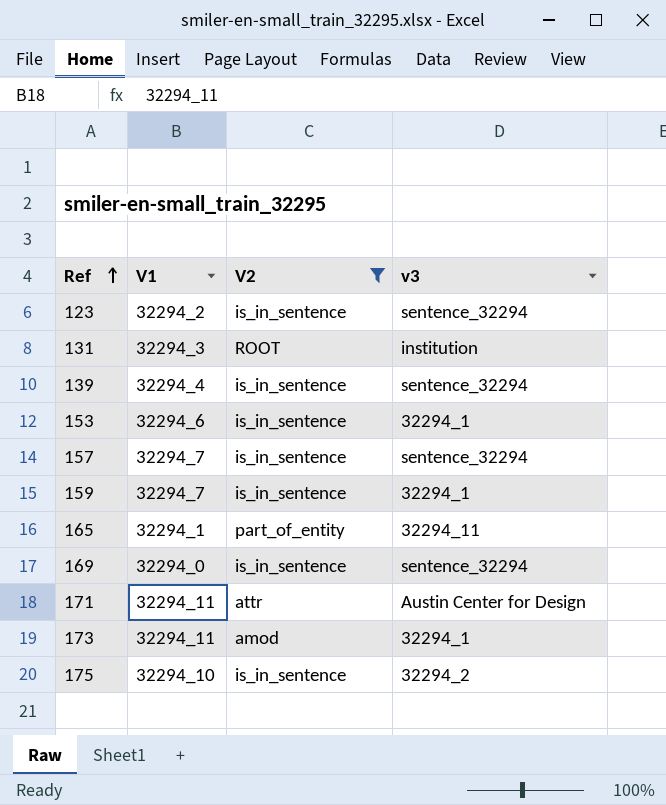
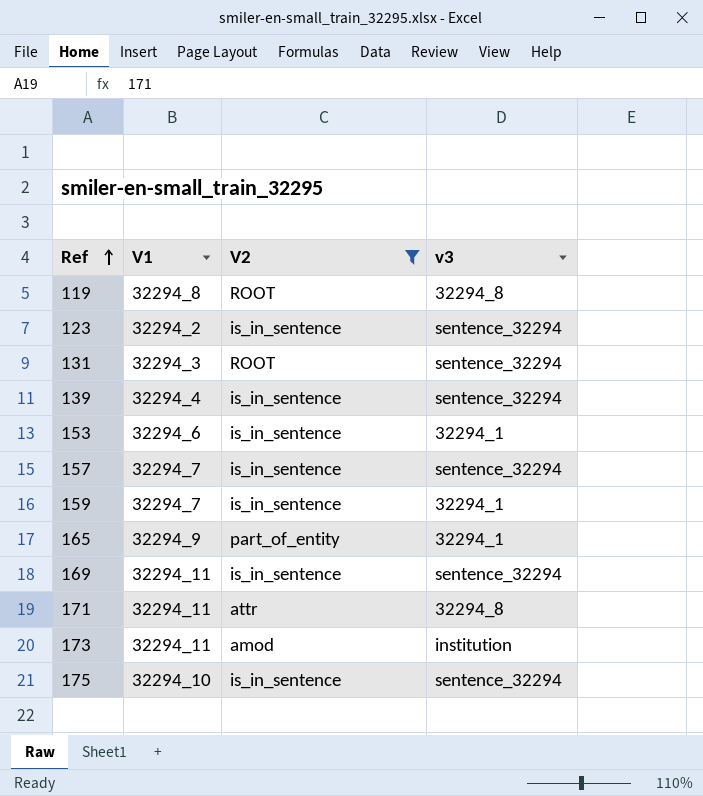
row 119: none -> 32294_8 | ROOT | 32294_8
131 | v3: institution -> sentence_32294
165 | V1: 32294_1 -> 32294_9
165 | v3: 32294_11 -> 32294_1
169 | V1: 32294_0 -> 32294_11
171 | v3: Austin Center for Design -> 32294_8
173 | v3: 32294_1 -> institution
175 | v3: 32294_2 -> sentence_32294

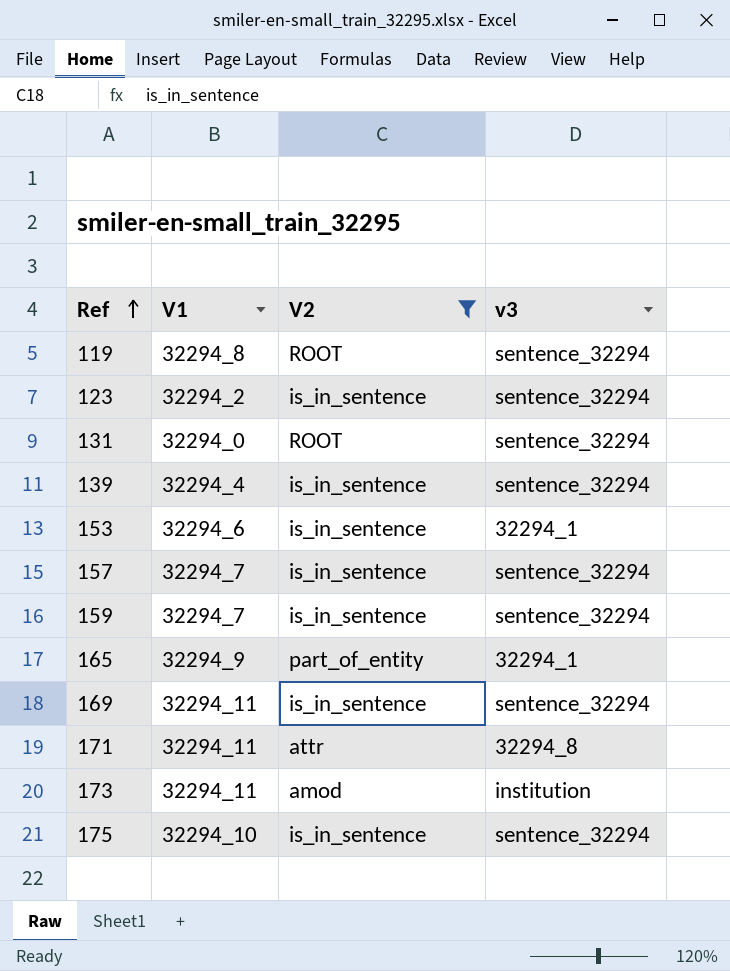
119 | v3: 32294_8 -> sentence_32294
131 | V1: 32294_3 -> 32294_0
159 | v3: 32294_1 -> sentence_32294

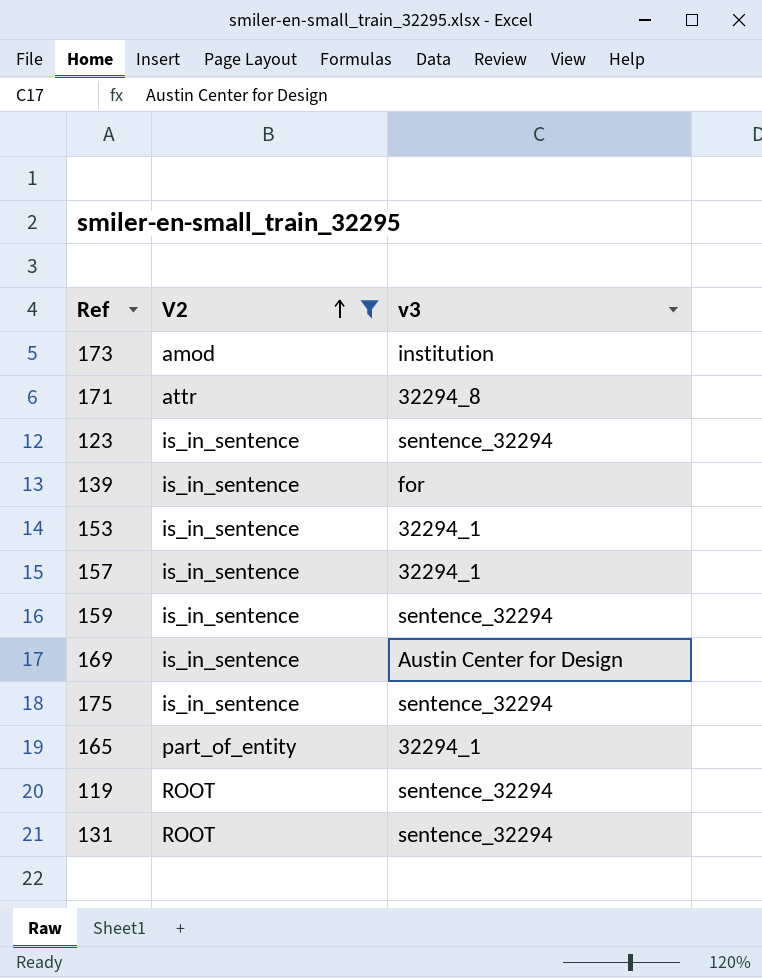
row order: Ref ascending -> V2 ascending
column V1 | position: 2 -> none
139 | v3: sentence_32294 -> for
157 | v3: sentence_32294 -> 32294_1
169 | v3: sentence_32294 -> Austin Center for Design

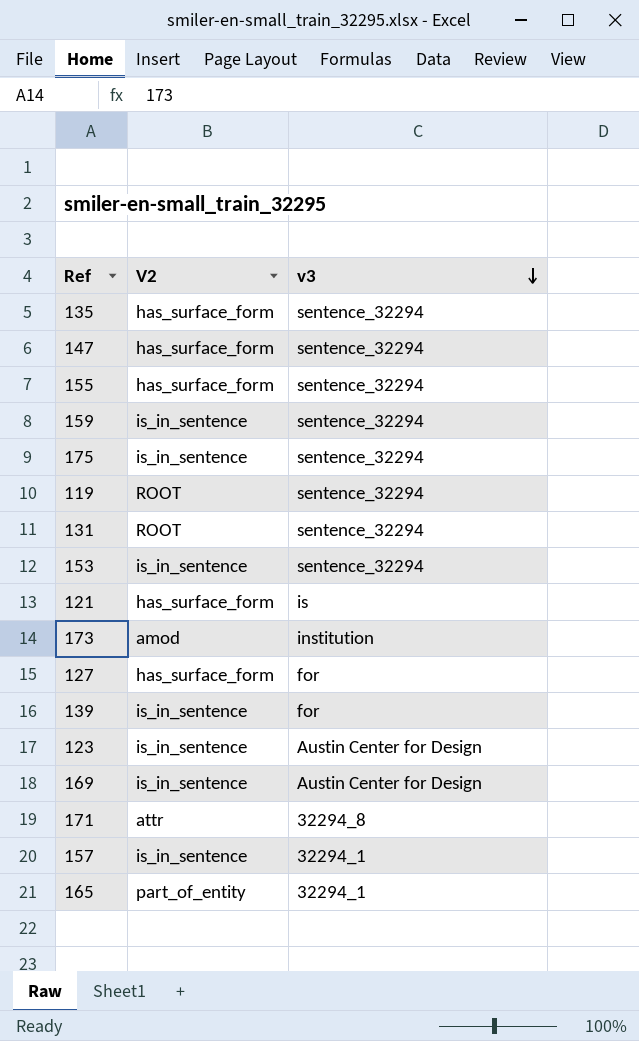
filter: V2 != has_surface_form -> none
row order: V2 ascending -> v3 descending
153 | v3: 32294_1 -> sentence_32294
123 | v3: sentence_32294 -> Austin Center for Design

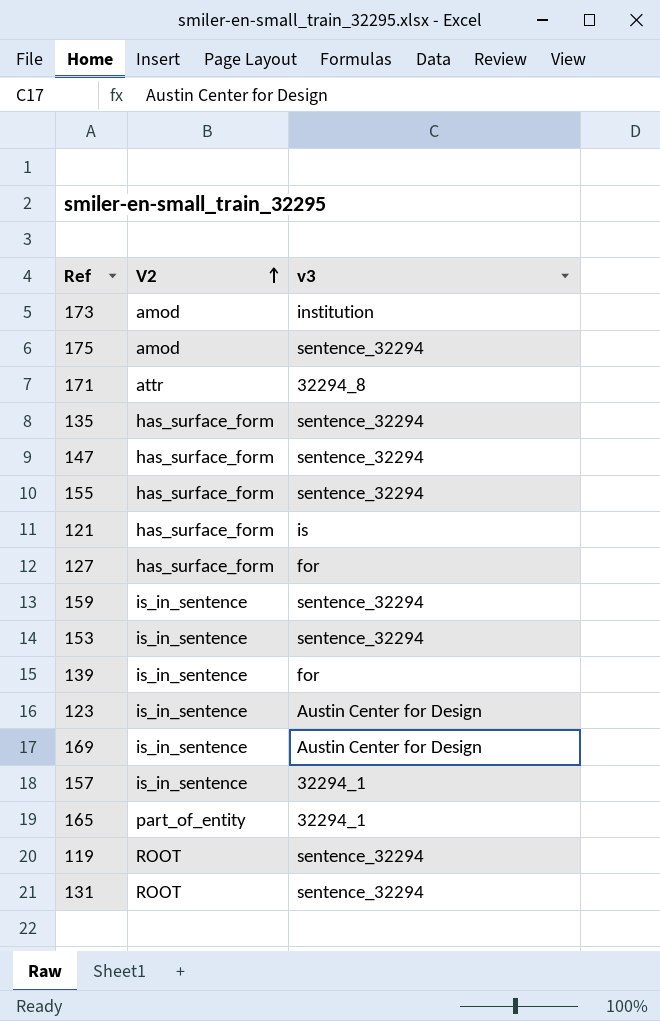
row order: v3 descending -> V2 ascending
175 | V2: is_in_sentence -> amod

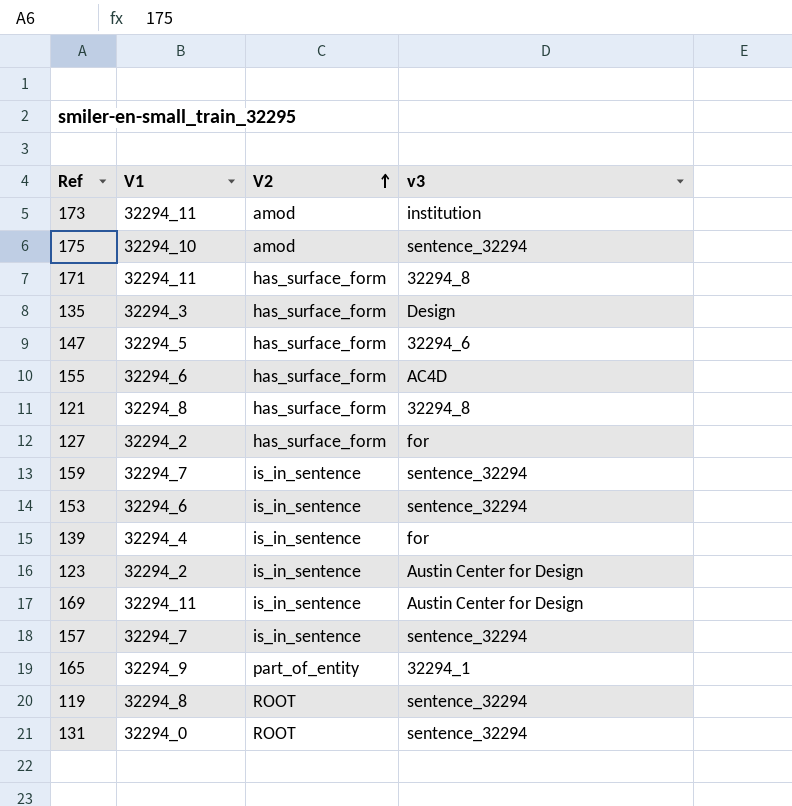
column V1 | position: none -> 2
171 | V2: attr -> has_surface_form
135 | v3: sentence_32294 -> Design
147 | v3: sentence_32294 -> 32294_6
155 | v3: sentence_32294 -> AC4D
121 | v3: is -> 32294_8
157 | v3: 32294_1 -> sentence_32294

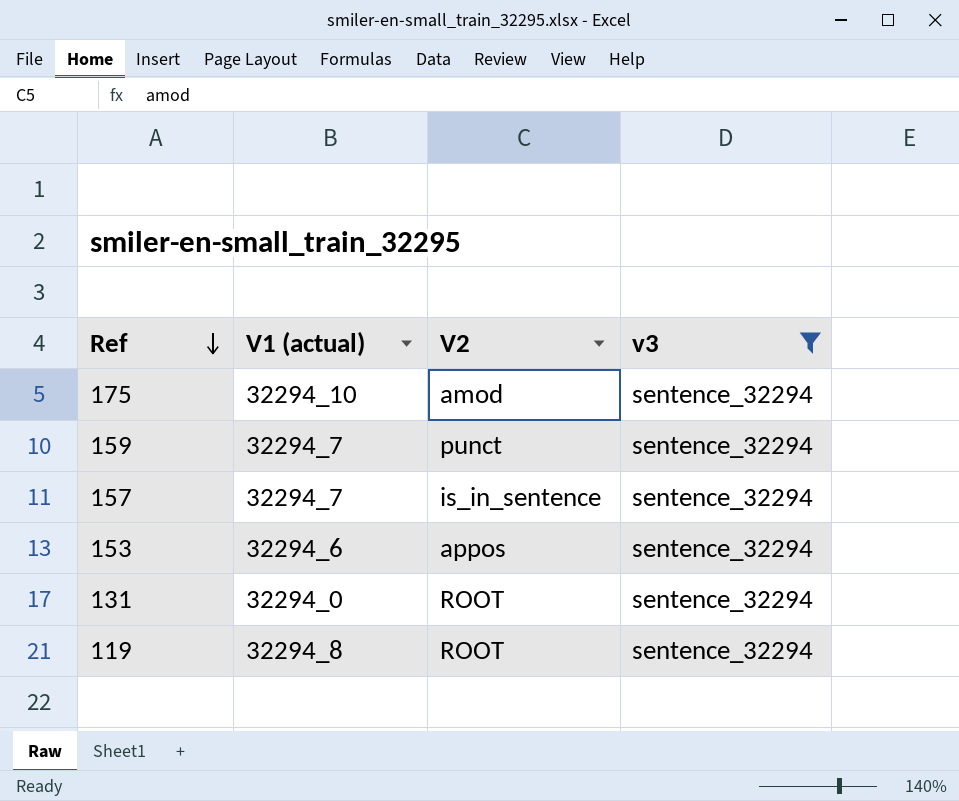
filter: none -> v3 = sentence_32294
row order: V2 ascending -> Ref descending
column name: V1 -> V1 (actual)
159 | V2: is_in_sentence -> punct
153 | V2: is_in_sentence -> appos

